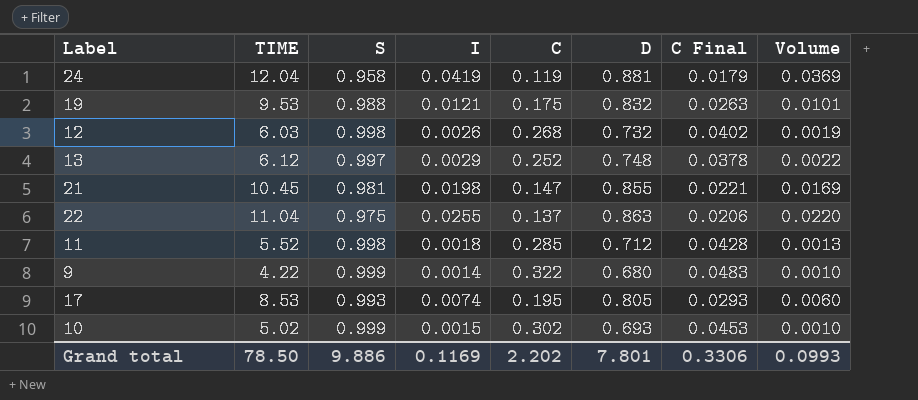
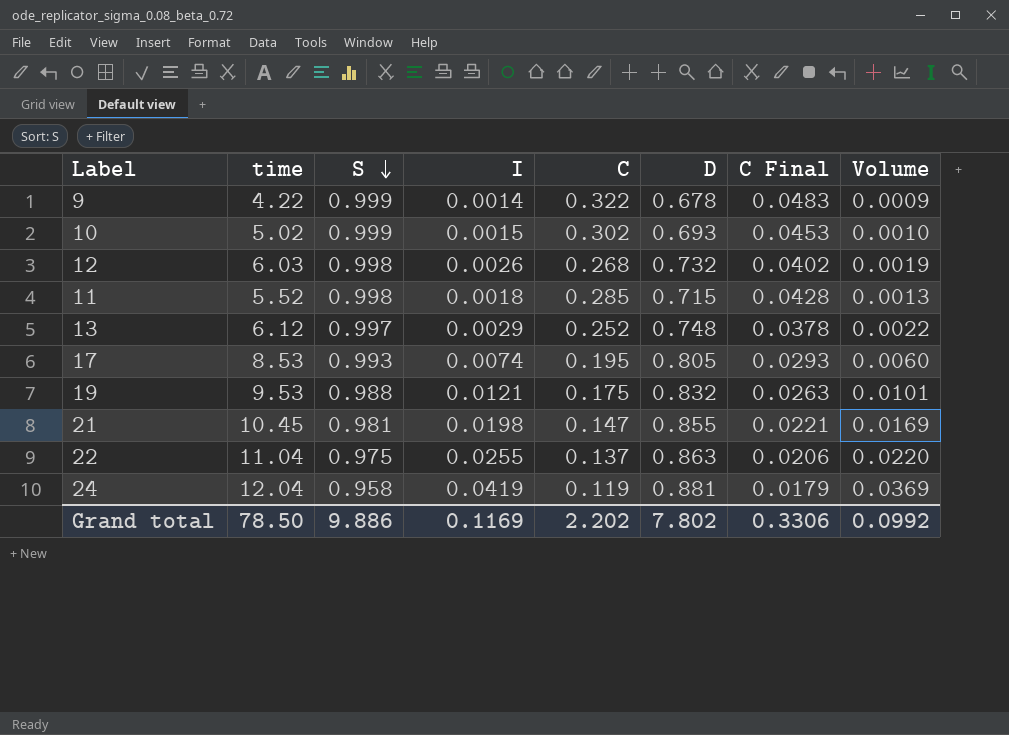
row order: none -> S descending
column name: TIME -> time
9 | D: 0.680 -> 0.678
9 | Volume: 0.0010 -> 0.0009
11 | D: 0.712 -> 0.715
Grand total | D: 7.801 -> 7.802
Grand total | Volume: 0.0993 -> 0.0992

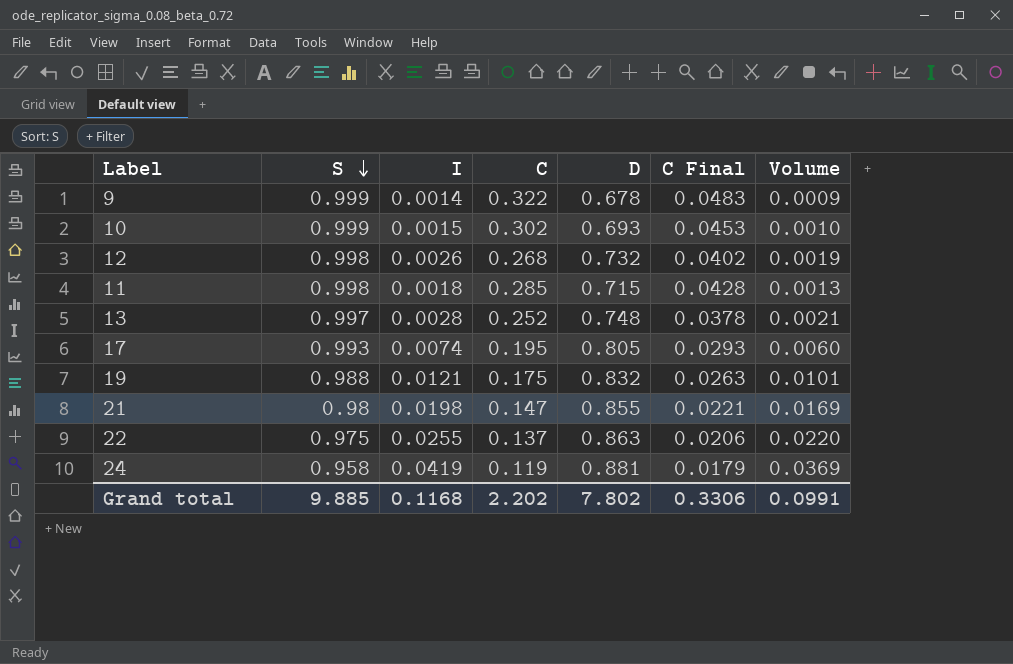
column time | position: 2 -> none
13 | I: 0.0029 -> 0.0028
13 | Volume: 0.0022 -> 0.0021
21 | S: 0.981 -> 0.98
Grand total | S: 9.886 -> 9.885
Grand total | I: 0.1169 -> 0.1168
Grand total | Volume: 0.0992 -> 0.0991

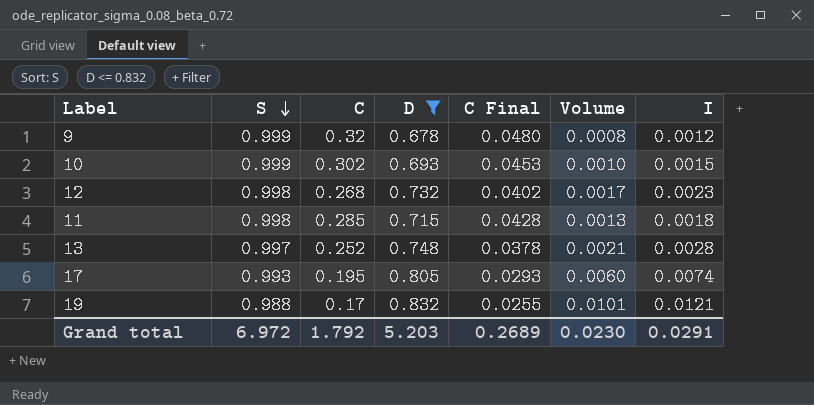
filter: none -> D <= 0.832
column I | position: 3 -> 7
9 | C: 0.322 -> 0.32
9 | C Final: 0.0483 -> 0.0480
9 | Volume: 0.0009 -> 0.0008
9 | I: 0.0014 -> 0.0012
12 | Volume: 0.0019 -> 0.0017
12 | I: 0.0026 -> 0.0023
19 | C: 0.175 -> 0.17
19 | C Final: 0.0263 -> 0.0255
Grand total | S: 9.885 -> 6.972
Grand total | C: 2.202 -> 1.792
Grand total | D: 7.802 -> 5.203
Grand total | C Final: 0.3306 -> 0.2689
Grand total | Volume: 0.0991 -> 0.0230
Grand total | I: 0.1168 -> 0.0291

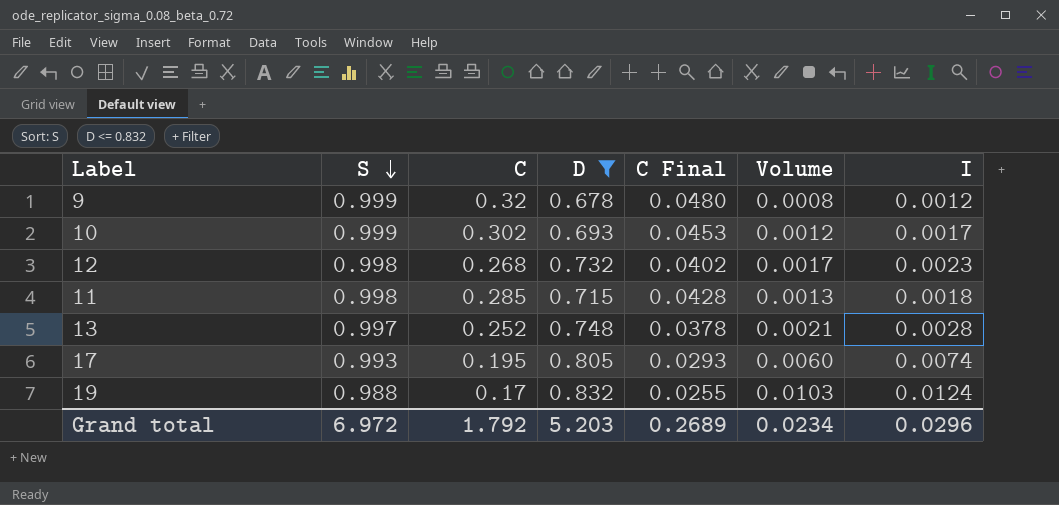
10 | Volume: 0.0010 -> 0.0012
10 | I: 0.0015 -> 0.0017
19 | Volume: 0.0101 -> 0.0103
19 | I: 0.0121 -> 0.0124
Grand total | Volume: 0.0230 -> 0.0234
Grand total | I: 0.0291 -> 0.0296

